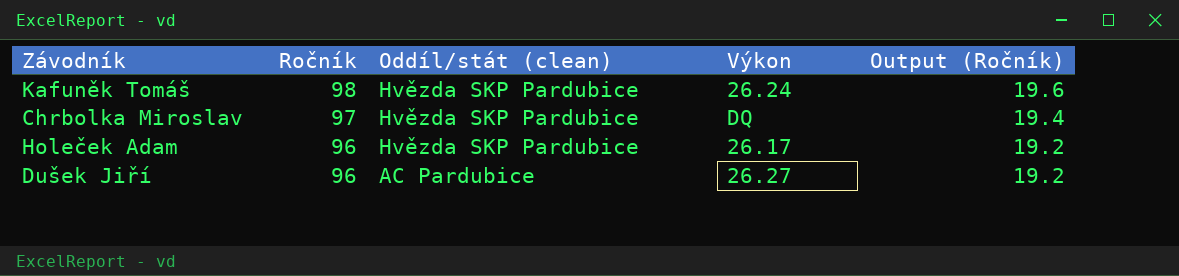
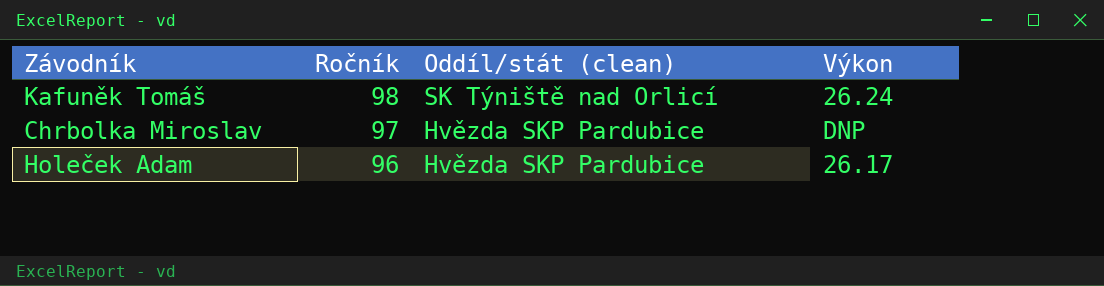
column Output (Ročník) | formula: [Ročník] * 0.2 -> none
row Dušek Jiří: 96 | AC Pardubice | 26.27 | 19.2 -> none
Kafuněk Tomáš | Oddíl/stát (clean): Hvězda SKP Pardubice -> SK Týniště nad Orlicí
Chrbolka Miroslav | Výkon: DQ -> DNP

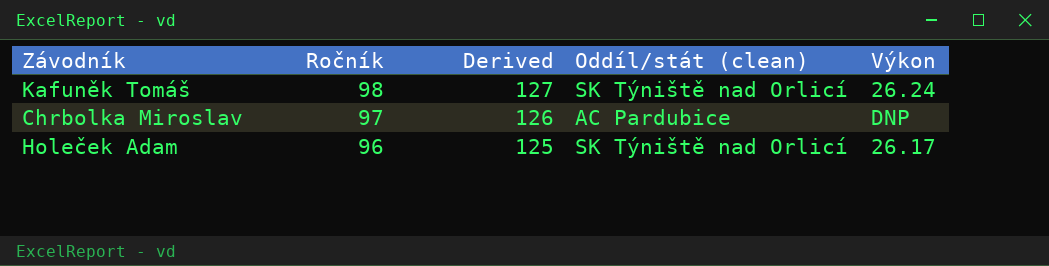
column Derived | formula: none -> [Ročník] * 1.3
Chrbolka Miroslav | Oddíl/stát (clean): Hvězda SKP Pardubice -> AC Pardubice
Holeček Adam | Oddíl/stát (clean): Hvězda SKP Pardubice -> SK Týniště nad Orlicí

